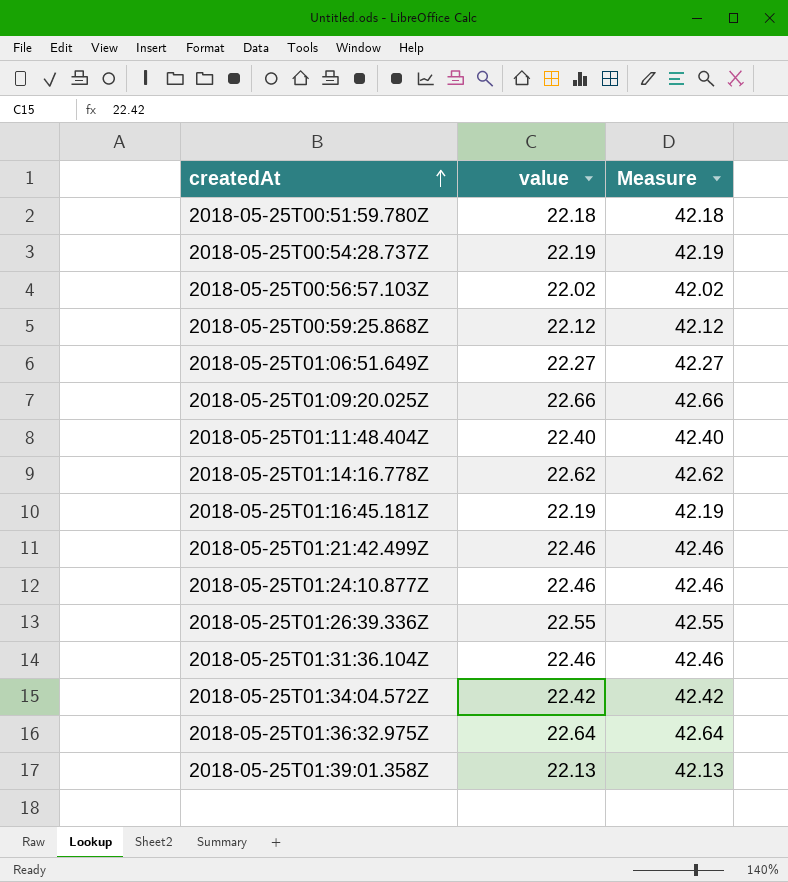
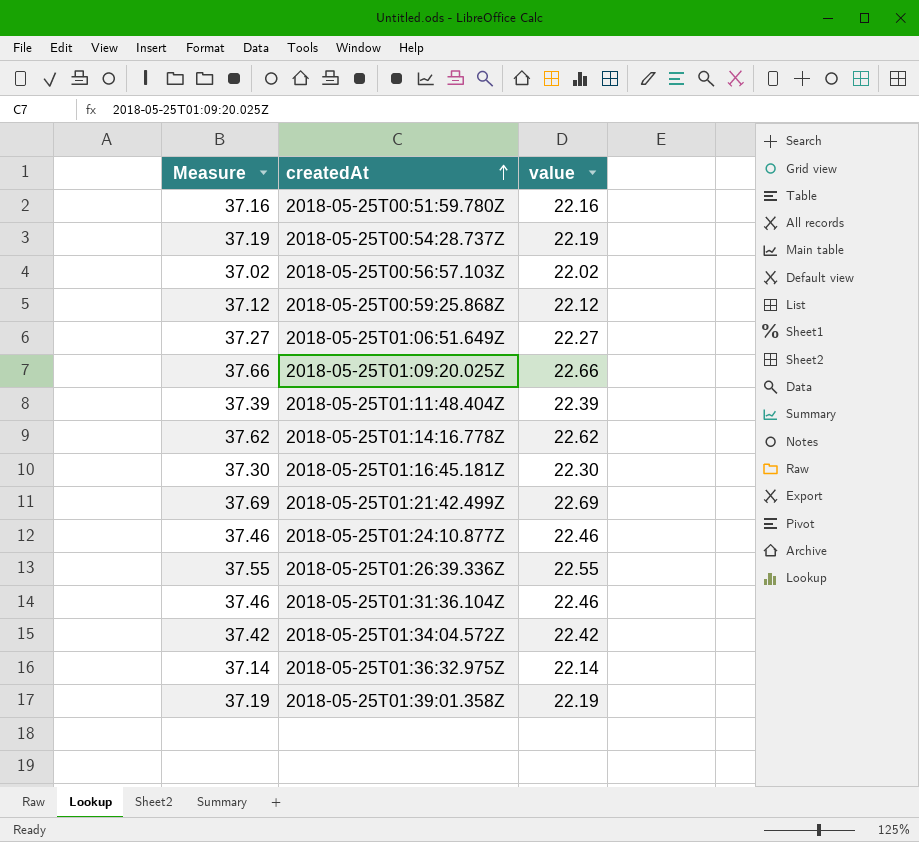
column Measure | formula: [value] + 20 -> [value] + 15
column Measure | position: 3 -> 1
2018-05-25T00:51:59.780Z | value: 22.18 -> 22.16
2018-05-25T01:11:48.404Z | value: 22.40 -> 22.39
2018-05-25T01:16:45.181Z | value: 22.19 -> 22.30
2018-05-25T01:21:42.499Z | value: 22.46 -> 22.69
2018-05-25T01:36:32.975Z | value: 22.64 -> 22.14
2018-05-25T01:39:01.358Z | value: 22.13 -> 22.19

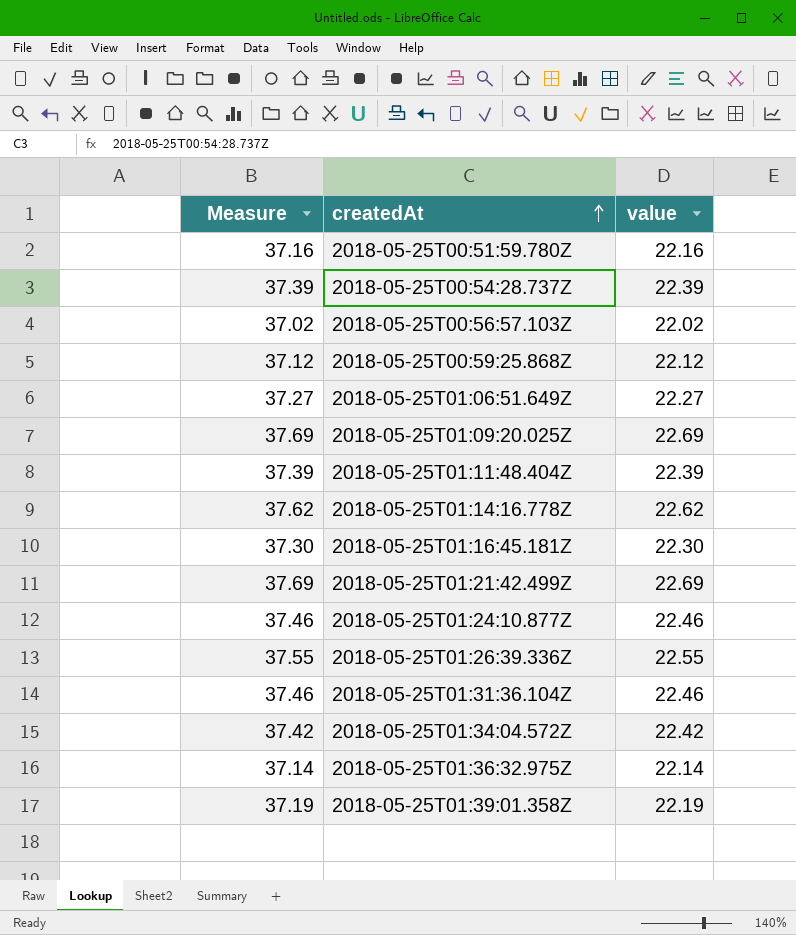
2018-05-25T00:54:28.737Z | Measure: 37.19 -> 37.39
2018-05-25T00:54:28.737Z | value: 22.19 -> 22.39
2018-05-25T01:09:20.025Z | Measure: 37.66 -> 37.69
2018-05-25T01:09:20.025Z | value: 22.66 -> 22.69

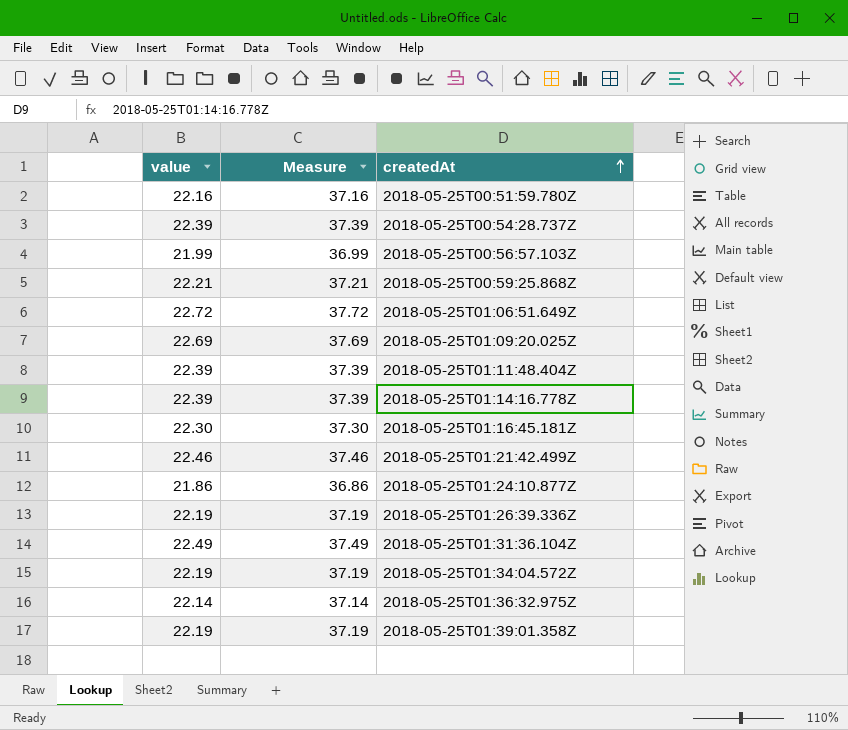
column value | position: 3 -> 1
2018-05-25T00:56:57.103Z | value: 22.02 -> 21.99
2018-05-25T00:56:57.103Z | Measure: 37.02 -> 36.99
2018-05-25T00:59:25.868Z | value: 22.12 -> 22.21
2018-05-25T00:59:25.868Z | Measure: 37.12 -> 37.21
2018-05-25T01:06:51.649Z | value: 22.27 -> 22.72
2018-05-25T01:06:51.649Z | Measure: 37.27 -> 37.72
2018-05-25T01:14:16.778Z | value: 22.62 -> 22.39
2018-05-25T01:14:16.778Z | Measure: 37.62 -> 37.39
2018-05-25T01:21:42.499Z | value: 22.69 -> 22.46
2018-05-25T01:21:42.499Z | Measure: 37.69 -> 37.46
2018-05-25T01:24:10.877Z | value: 22.46 -> 21.86
2018-05-25T01:24:10.877Z | Measure: 37.46 -> 36.86
2018-05-25T01:26:39.336Z | value: 22.55 -> 22.19
2018-05-25T01:26:39.336Z | Measure: 37.55 -> 37.19
2018-05-25T01:31:36.104Z | value: 22.46 -> 22.49
2018-05-25T01:31:36.104Z | Measure: 37.46 -> 37.49
2018-05-25T01:34:04.572Z | value: 22.42 -> 22.19
2018-05-25T01:34:04.572Z | Measure: 37.42 -> 37.19

